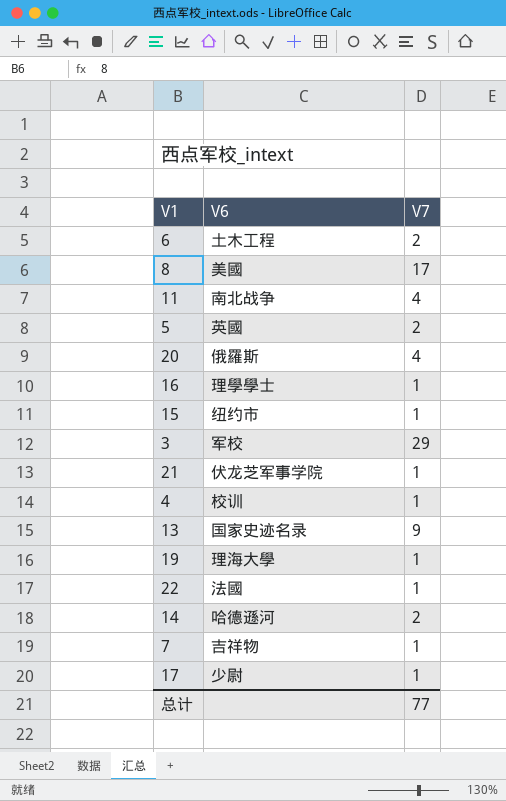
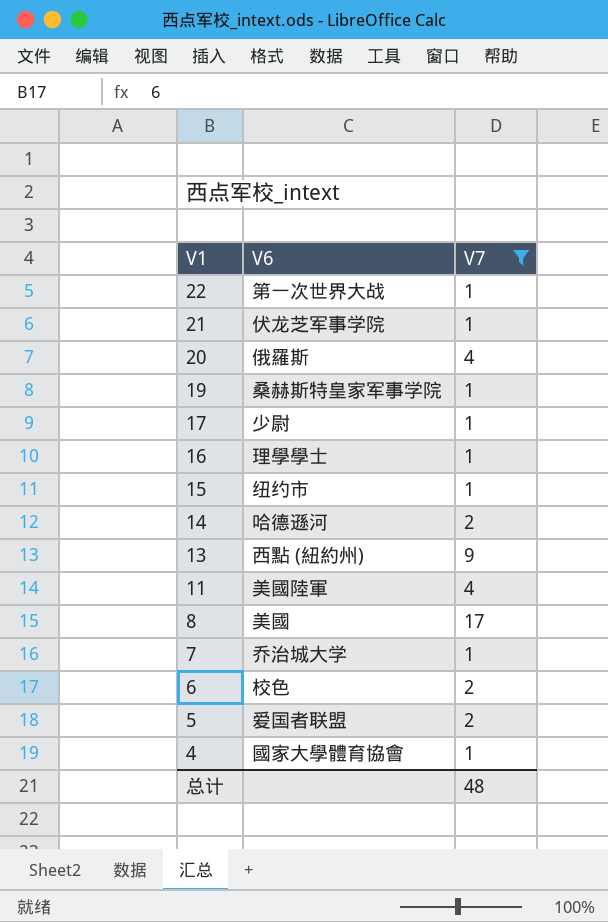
filter: none -> V7 != 29
row order: none -> V1 descending
22 | V6: 法國 -> 第一次世界大战
19 | V6: 理海大學 -> 桑赫斯特皇家军事学院
13 | V6: 国家史迹名录 -> 西點 (紐約州)
11 | V6: 南北战争 -> 美國陸軍
7 | V6: 吉祥物 -> 乔治城大学
6 | V6: 土木工程 -> 校色
5 | V6: 英國 -> 爱国者联盟
4 | V6: 校训 -> 國家大學體育協會
总计 | V7: 77 -> 48

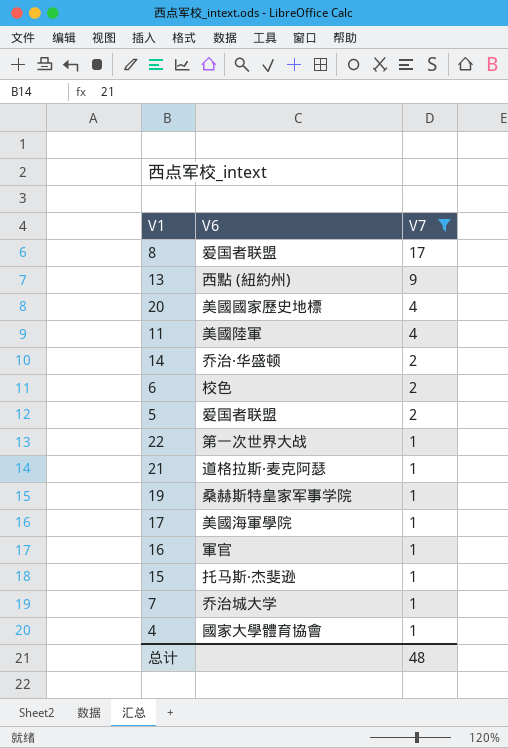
row order: V1 descending -> V7 descending
8 | V6: 美國 -> 爱国者联盟
20 | V6: 俄羅斯 -> 美國國家歷史地標
14 | V6: 哈德遜河 -> 乔治·华盛顿
21 | V6: 伏龙芝军事学院 -> 道格拉斯·麦克阿瑟
17 | V6: 少尉 -> 美國海軍學院
16 | V6: 理學學士 -> 軍官
15 | V6: 纽约市 -> 托马斯·杰斐逊

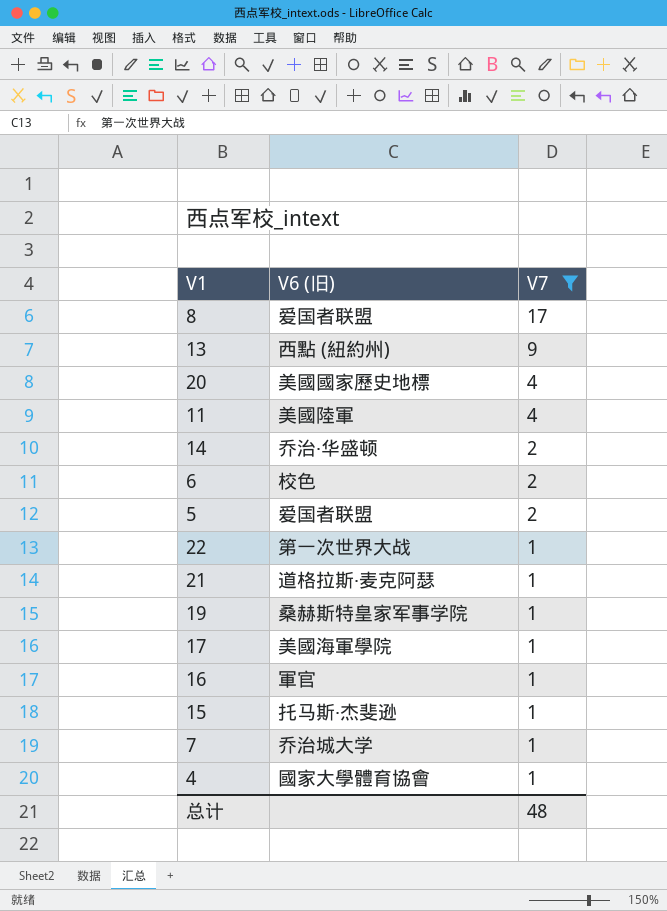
column name: V6 -> V6 (旧)

